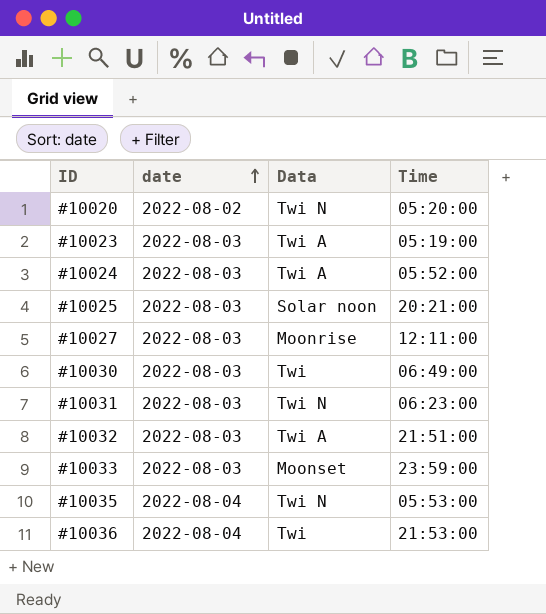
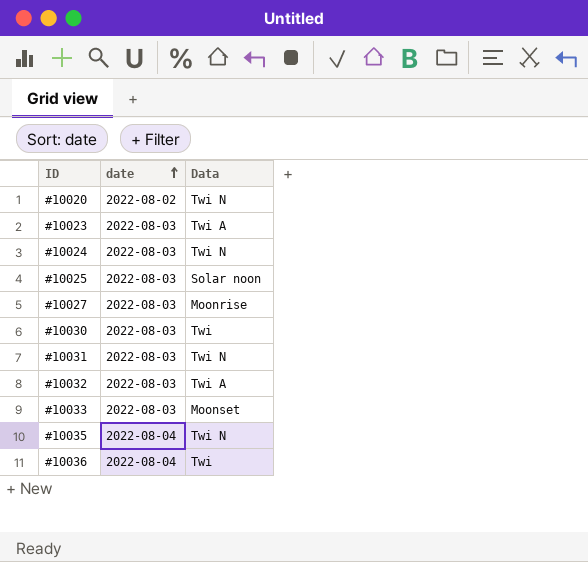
column Time | position: 4 -> none
#10024 | Data: Twi A -> Twi N

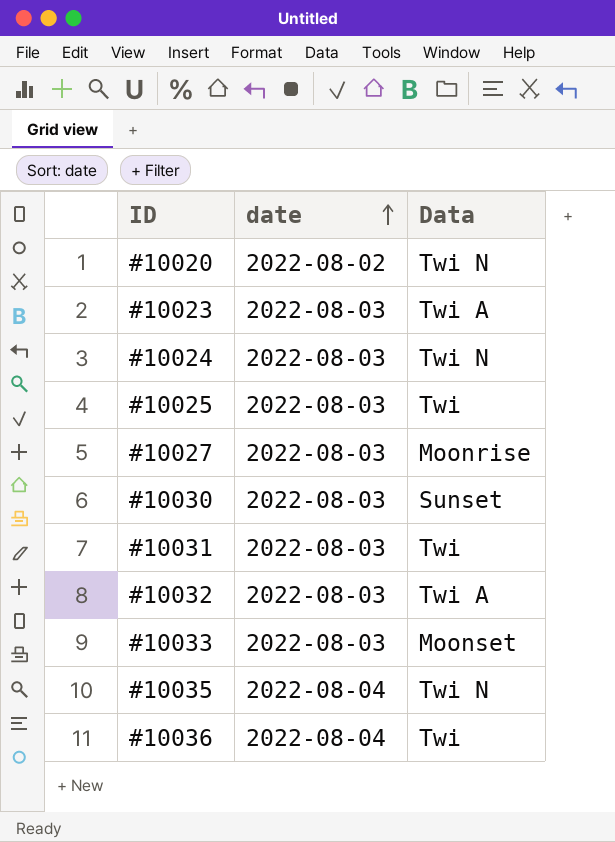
#10025 | Data: Solar noon -> Twi
#10030 | Data: Twi -> Sunset
#10031 | Data: Twi N -> Twi

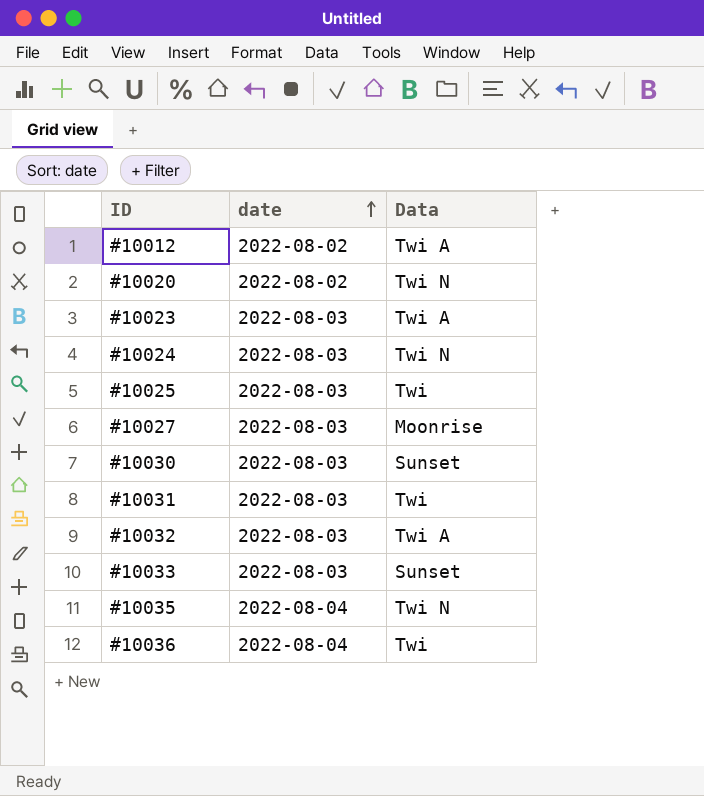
row #10012: none -> 2022-08-02 | Twi A
#10033 | Data: Moonset -> Sunset

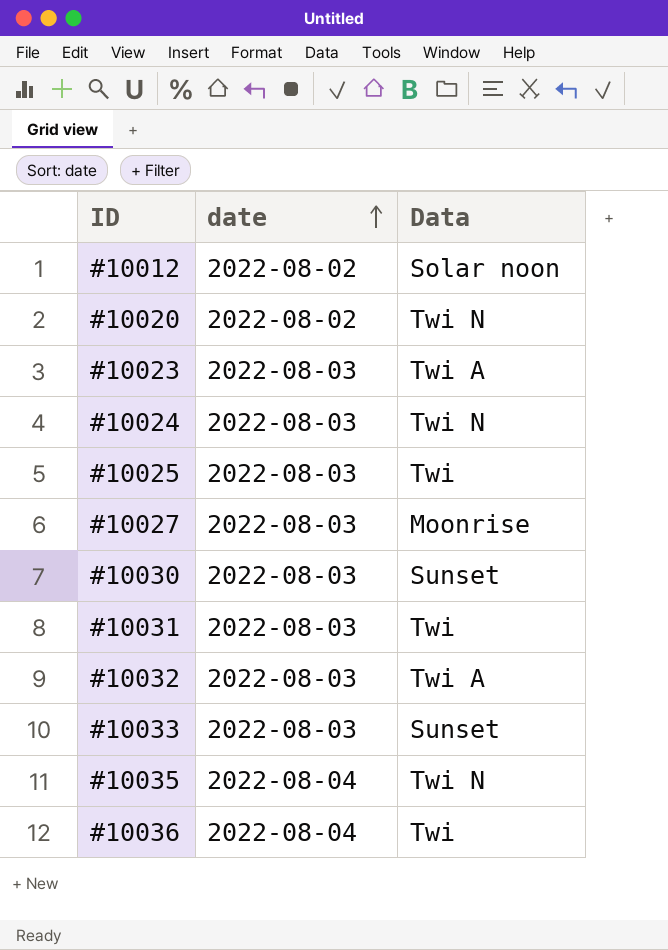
#10012 | Data: Twi A -> Solar noon

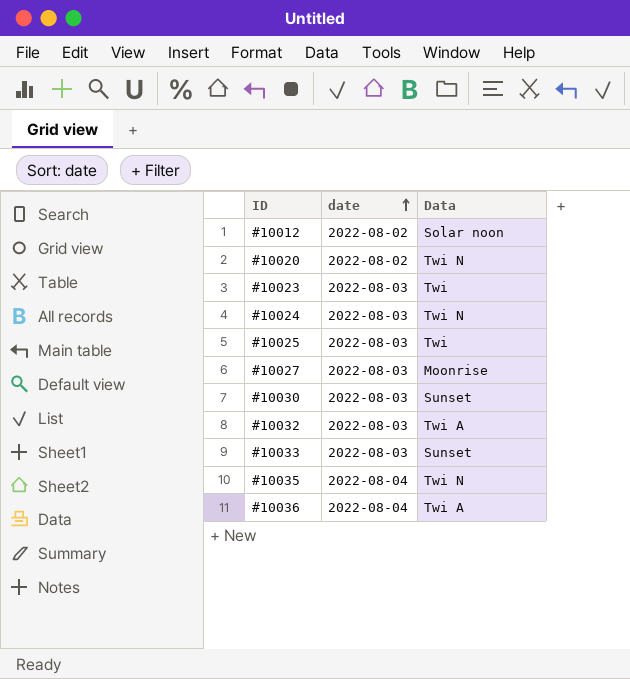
row #10031: 2022-08-03 | Twi -> none
#10023 | Data: Twi A -> Twi
#10036 | Data: Twi -> Twi A

